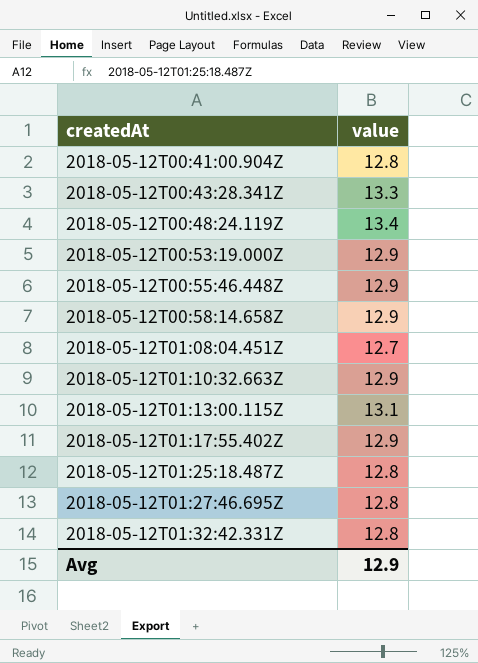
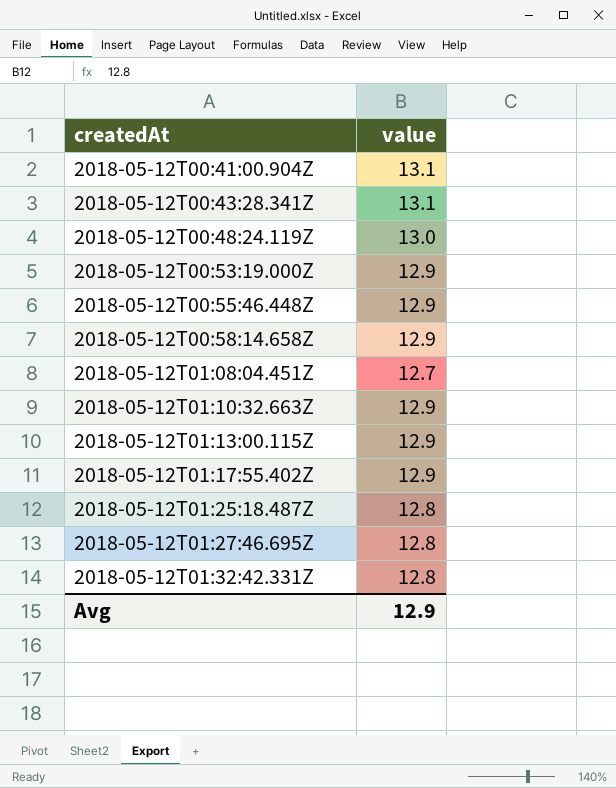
2018-05-12T00:41:00.904Z | value: 12.8 -> 13.1
2018-05-12T00:43:28.341Z | value: 13.3 -> 13.1
2018-05-12T00:48:24.119Z | value: 13.4 -> 13.0
2018-05-12T01:13:00.115Z | value: 13.1 -> 12.9

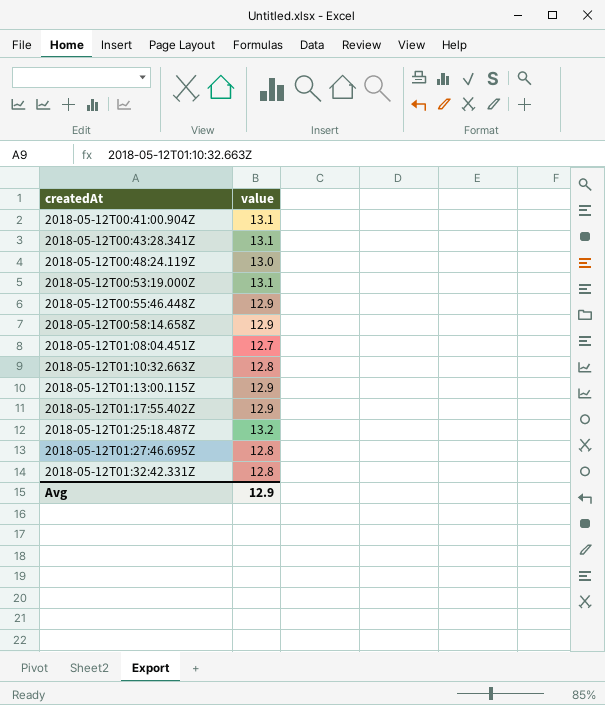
2018-05-12T00:53:19.000Z | value: 12.9 -> 13.1
2018-05-12T01:10:32.663Z | value: 12.9 -> 12.8
2018-05-12T01:25:18.487Z | value: 12.8 -> 13.2

